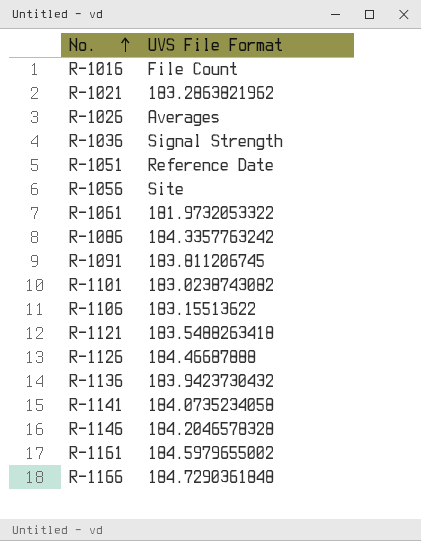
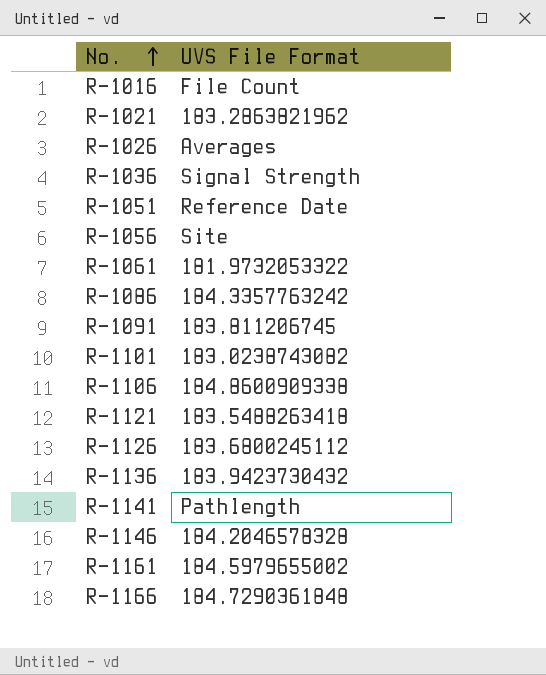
R-1106 | UVS File Format: 183.15513622 -> 184.8600909338
R-1126 | UVS File Format: 184.46687888 -> 183.6800245112
R-1141 | UVS File Format: 184.0735234058 -> Pathlength

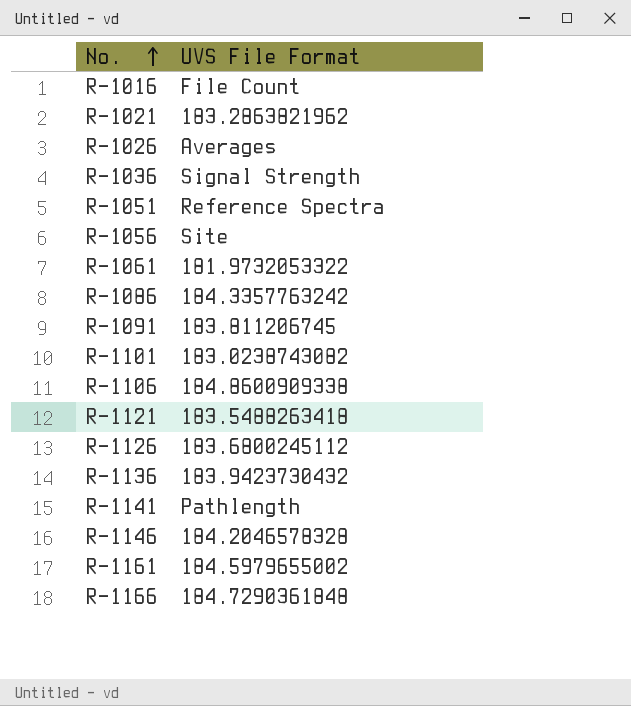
R-1051 | UVS File Format: Reference Date -> Reference Spectra

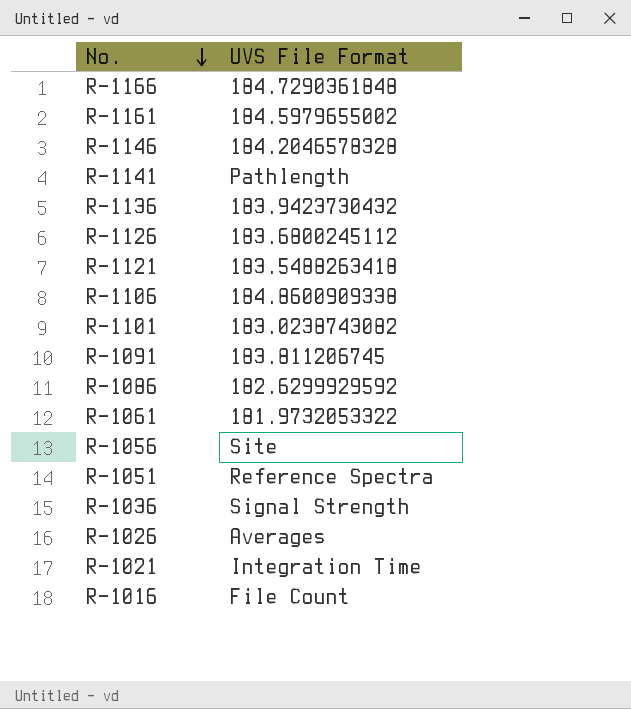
row order: No. ascending -> No. descending
R-1086 | UVS File Format: 184.3357763242 -> 182.6299929592
R-1021 | UVS File Format: 183.2863821962 -> Integration Time

